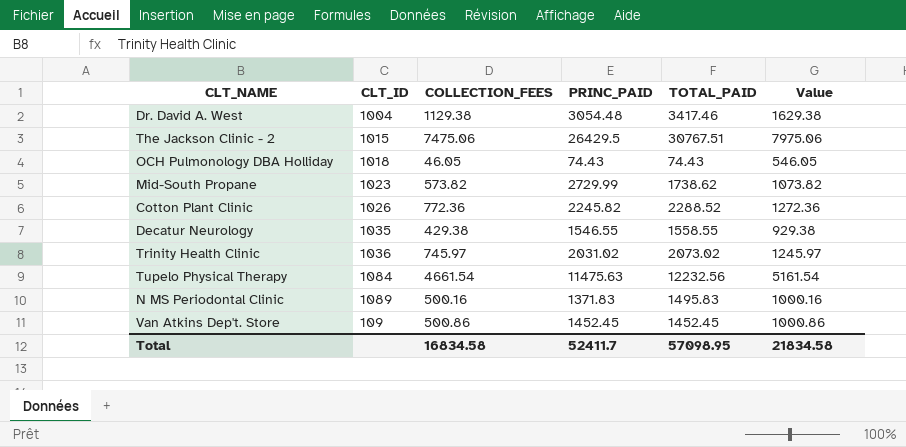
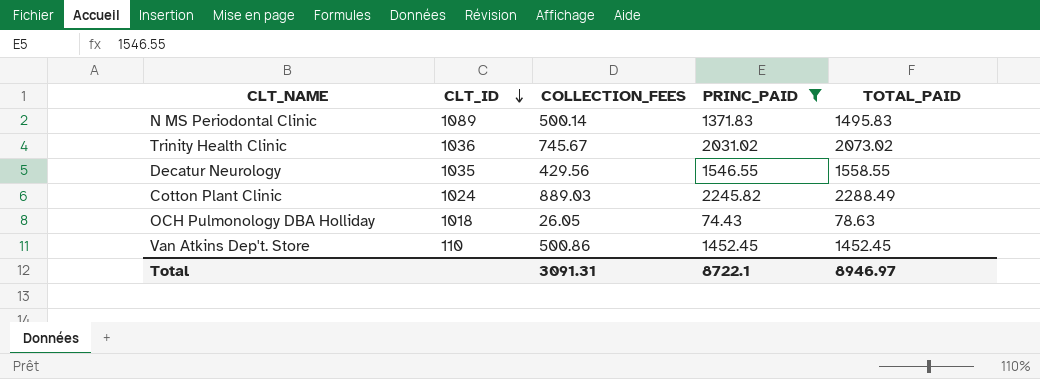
filter: none -> PRINC_PAID <= 2245.82
row order: none -> CLT_ID descending
column Value | formula: [COLLECTION_FEES] + 500 -> none
N MS Periodontal Clinic | COLLECTION_FEES: 500.16 -> 500.14
Trinity Health Clinic | COLLECTION_FEES: 745.97 -> 745.67
Decatur Neurology | COLLECTION_FEES: 429.38 -> 429.56
Cotton Plant Clinic | CLT_ID: 1026 -> 1024
Cotton Plant Clinic | COLLECTION_FEES: 772.36 -> 889.03
Cotton Plant Clinic | TOTAL_PAID: 2288.52 -> 2288.49
OCH Pulmonology DBA Holliday | COLLECTION_FEES: 46.05 -> 26.05
OCH Pulmonology DBA Holliday | TOTAL_PAID: 74.43 -> 78.63
Van Atkins Dep't. Store | CLT_ID: 109 -> 110
Total | COLLECTION_FEES: 16834.58 -> 3091.31
Total | PRINC_PAID: 52411.7 -> 8722.1
Total | TOTAL_PAID: 57098.95 -> 8946.97

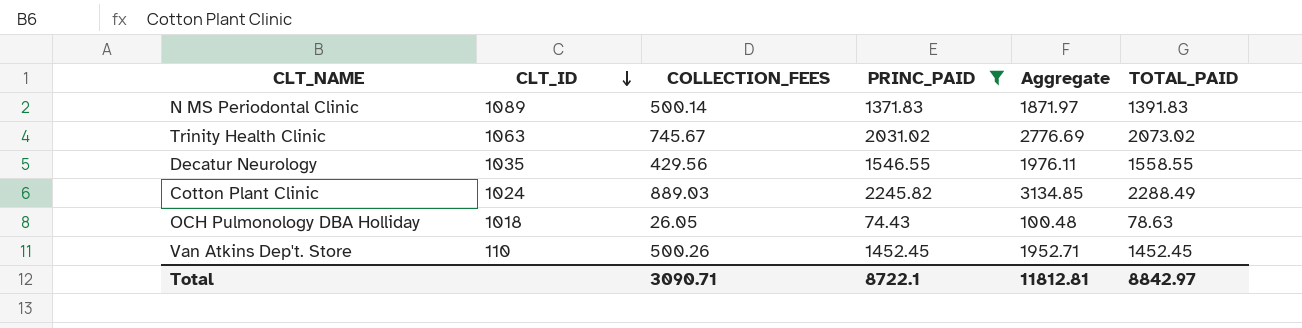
column Aggregate | formula: none -> [COLLECTION_FEES] + [PRINC_PAID]
N MS Periodontal Clinic | TOTAL_PAID: 1495.83 -> 1391.83
Trinity Health Clinic | CLT_ID: 1036 -> 1063
Van Atkins Dep't. Store | COLLECTION_FEES: 500.86 -> 500.26
Total | COLLECTION_FEES: 3091.31 -> 3090.71
Total | TOTAL_PAID: 8946.97 -> 8842.97

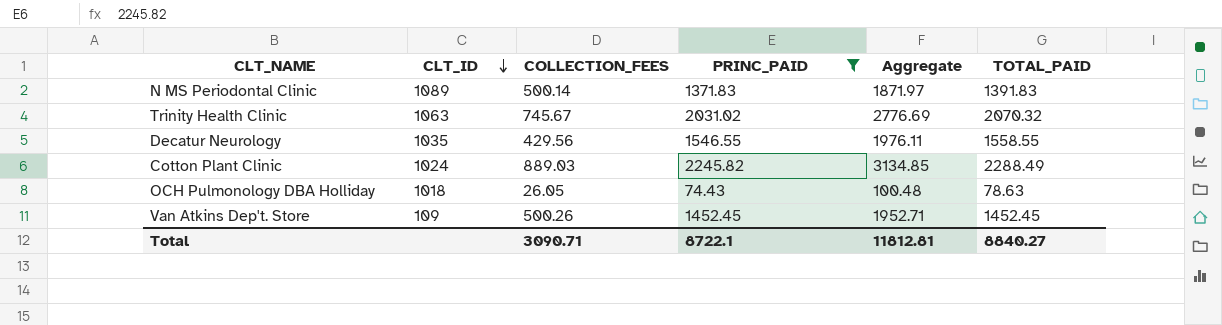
Trinity Health Clinic | TOTAL_PAID: 2073.02 -> 2070.32
Van Atkins Dep't. Store | CLT_ID: 110 -> 109
Total | TOTAL_PAID: 8842.97 -> 8840.27

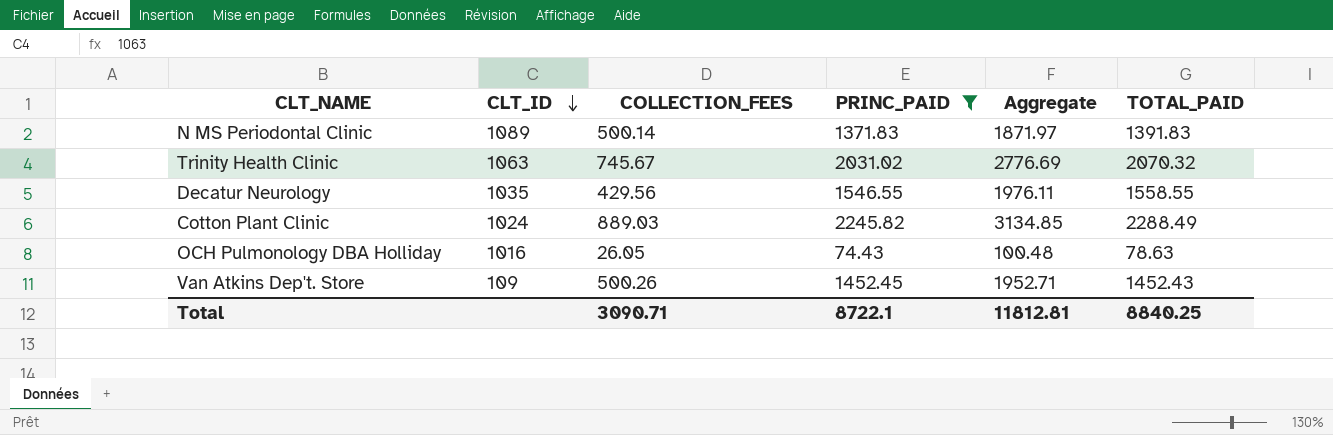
OCH Pulmonology DBA Holliday | CLT_ID: 1018 -> 1016
Van Atkins Dep't. Store | TOTAL_PAID: 1452.45 -> 1452.43
Total | TOTAL_PAID: 8840.27 -> 8840.25

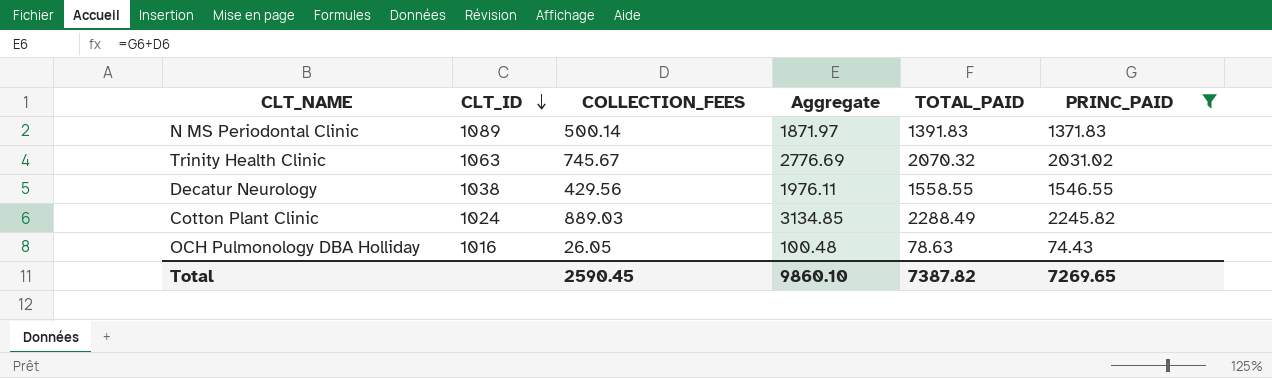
column PRINC_PAID | position: 4 -> 6
row Van Atkins Dep't. Store: 109 | 500.26 | 1452.45 | 1952.71 | 1452.43 -> none
Decatur Neurology | CLT_ID: 1035 -> 1038
Total | COLLECTION_FEES: 3090.71 -> 2590.45
Total | Aggregate: 11812.81 -> 9860.10
Total | TOTAL_PAID: 8840.25 -> 7387.82
Total | PRINC_PAID: 8722.1 -> 7269.65

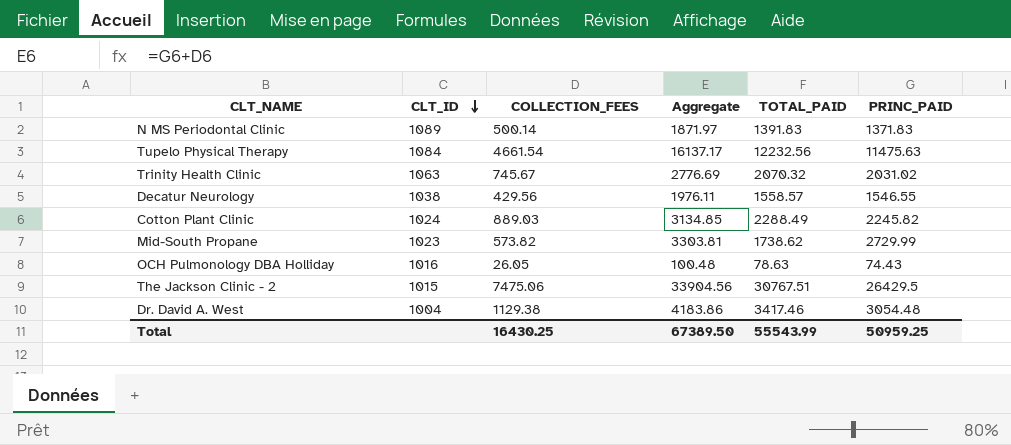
filter: PRINC_PAID <= 2245.82 -> none
Decatur Neurology | TOTAL_PAID: 1558.55 -> 1558.57
Total | COLLECTION_FEES: 2590.45 -> 16430.25
Total | Aggregate: 9860.10 -> 67389.50
Total | TOTAL_PAID: 7387.82 -> 55543.99
Total | PRINC_PAID: 7269.65 -> 50959.25

